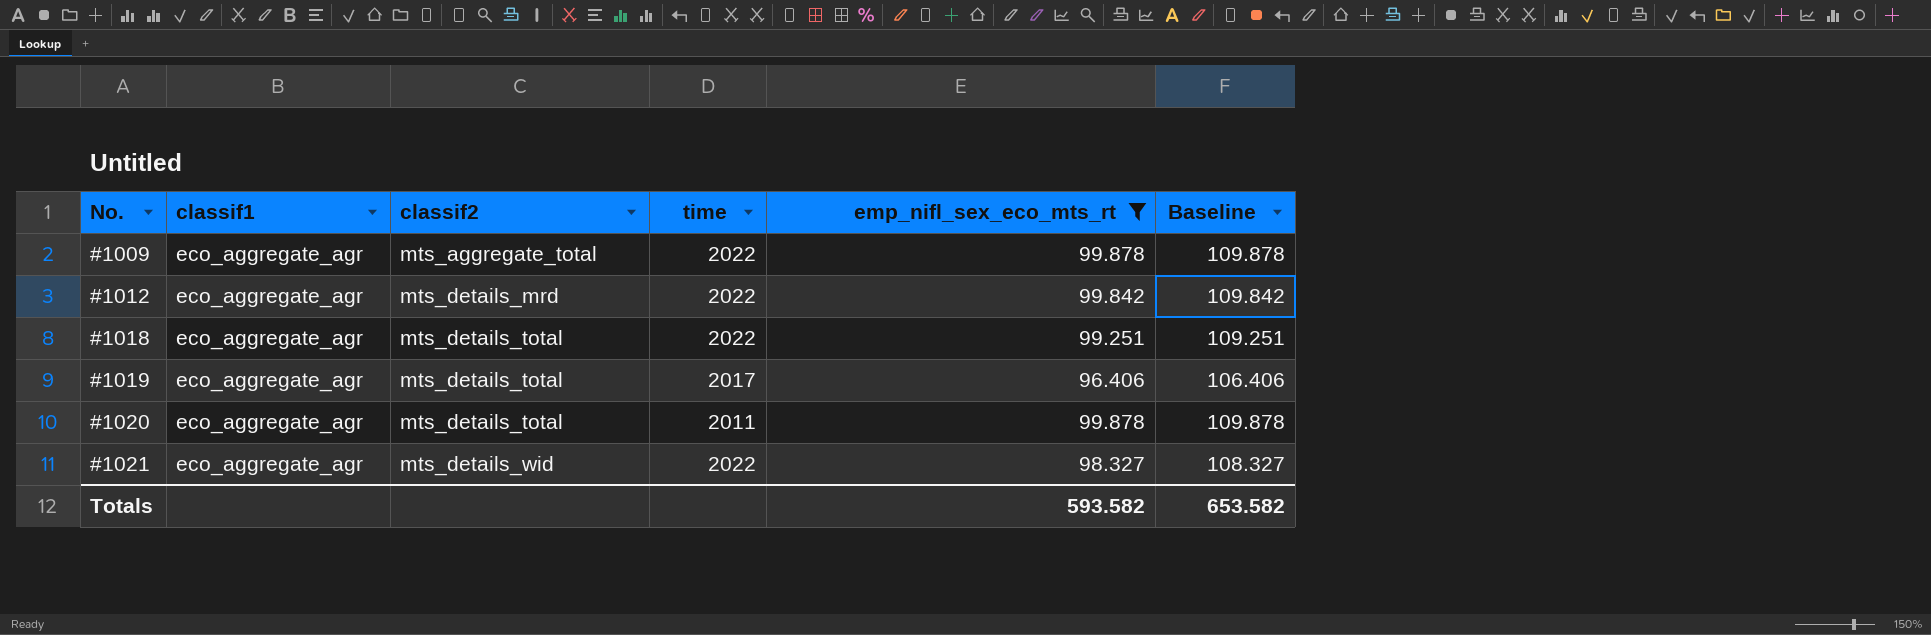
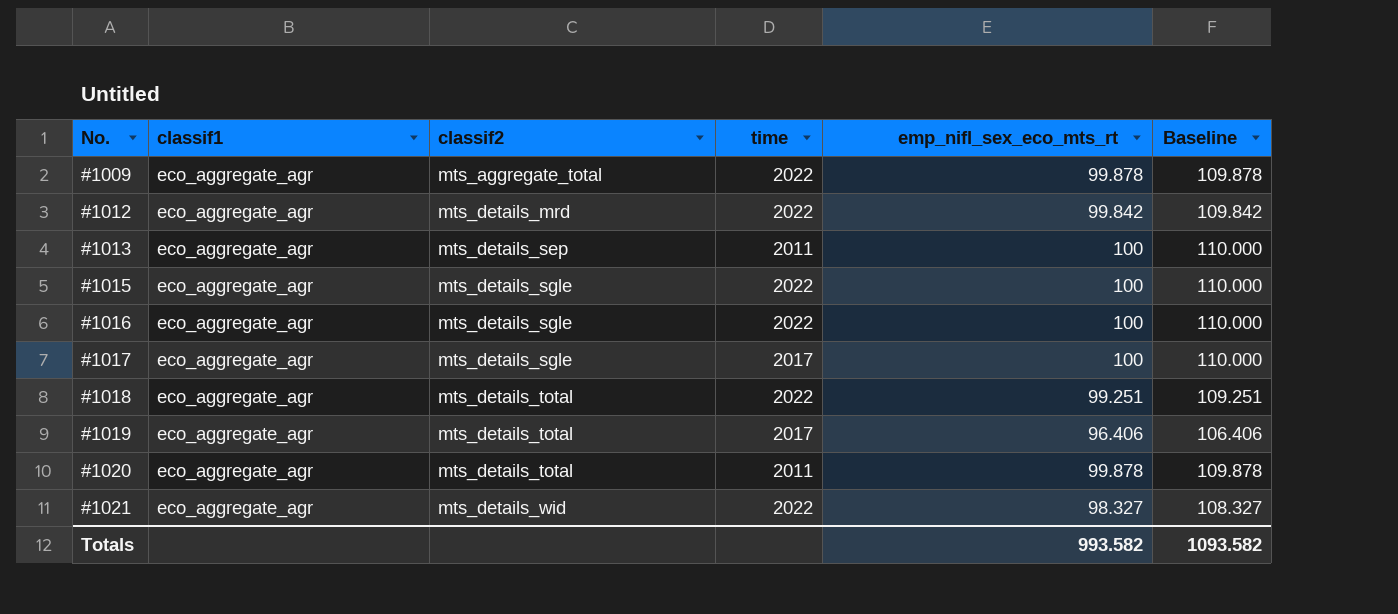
filter: emp_nifl_sex_eco_mts_rt != 100 -> none
Totals | emp_nifl_sex_eco_mts_rt: 593.582 -> 993.582
Totals | Baseline: 653.582 -> 1093.582

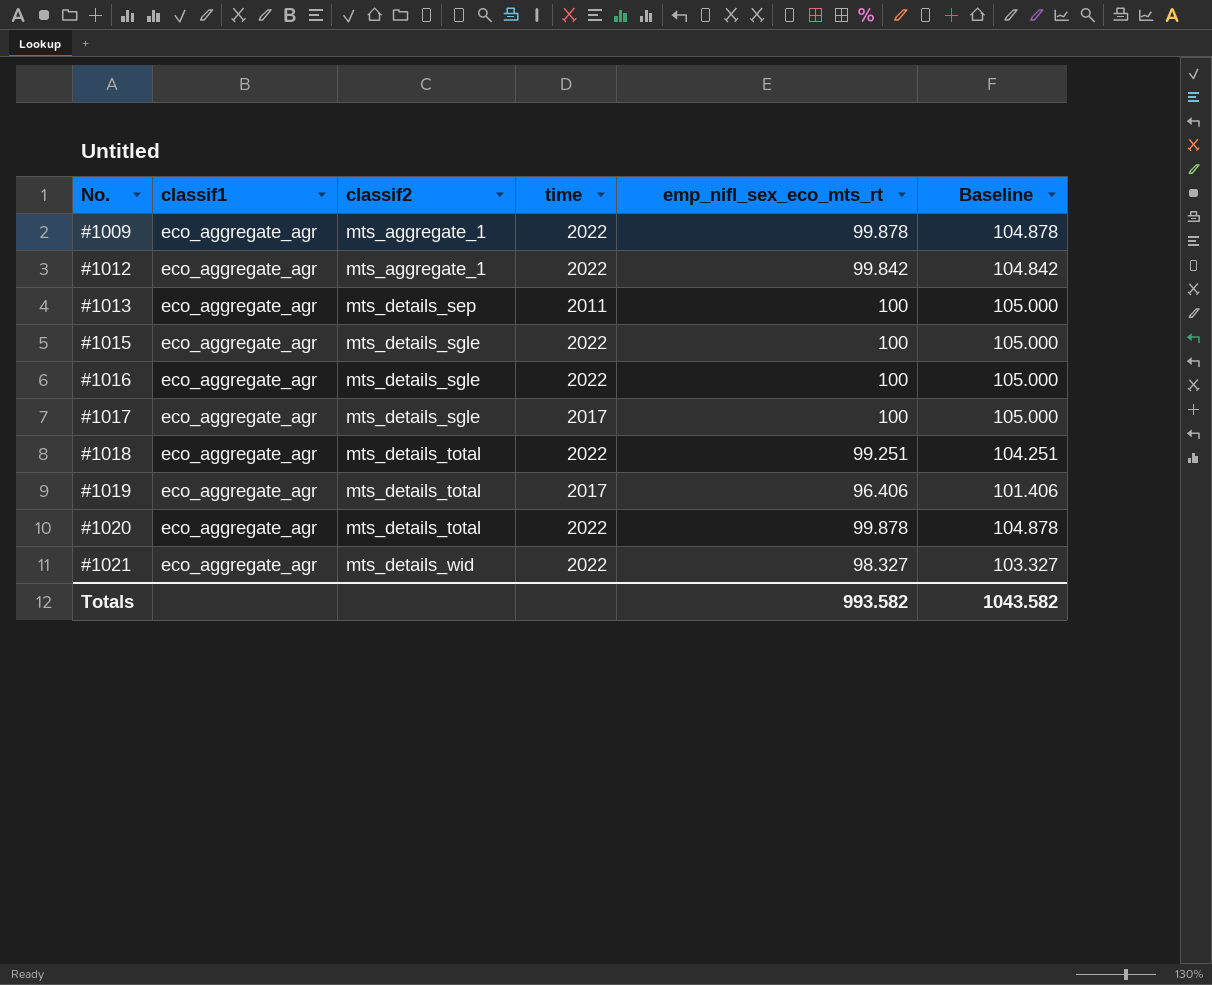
column Baseline | formula: [emp_nifl_sex_eco_mts_rt] + 10 -> [emp_nifl_sex_eco_mts_rt] + 5
#1009 | classif2: mts_aggregate_total -> mts_aggregate_1
#1012 | classif2: mts_details_mrd -> mts_aggregate_1
#1020 | time: 2011 -> 2022
Totals | Baseline: 1093.582 -> 1043.582

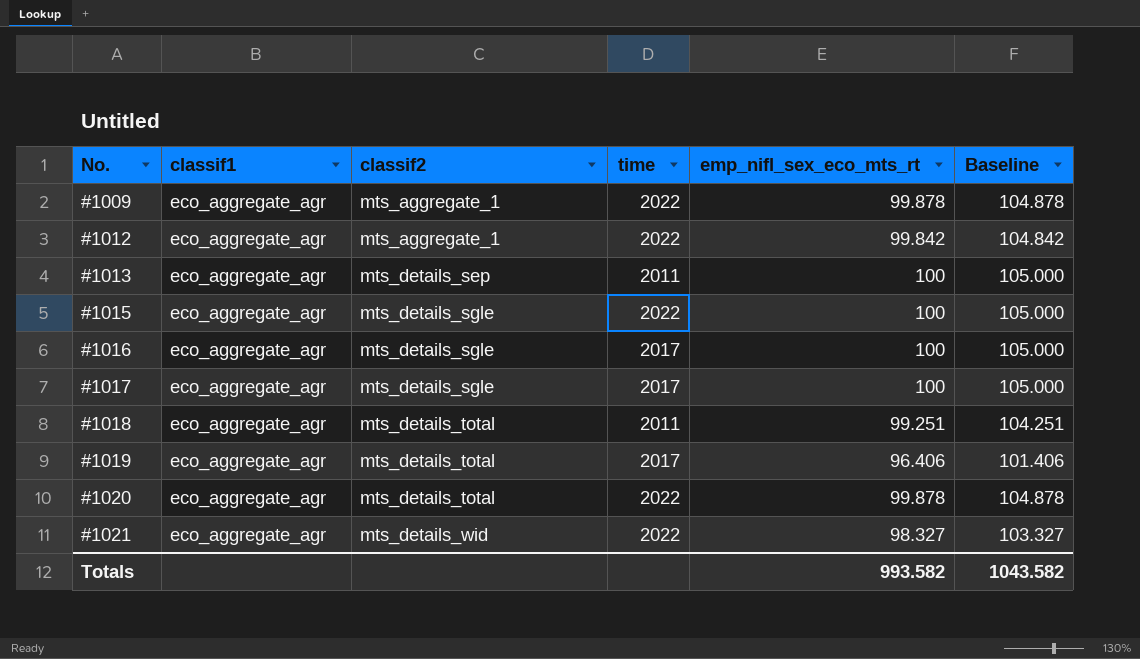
#1016 | time: 2022 -> 2017
#1018 | time: 2022 -> 2011

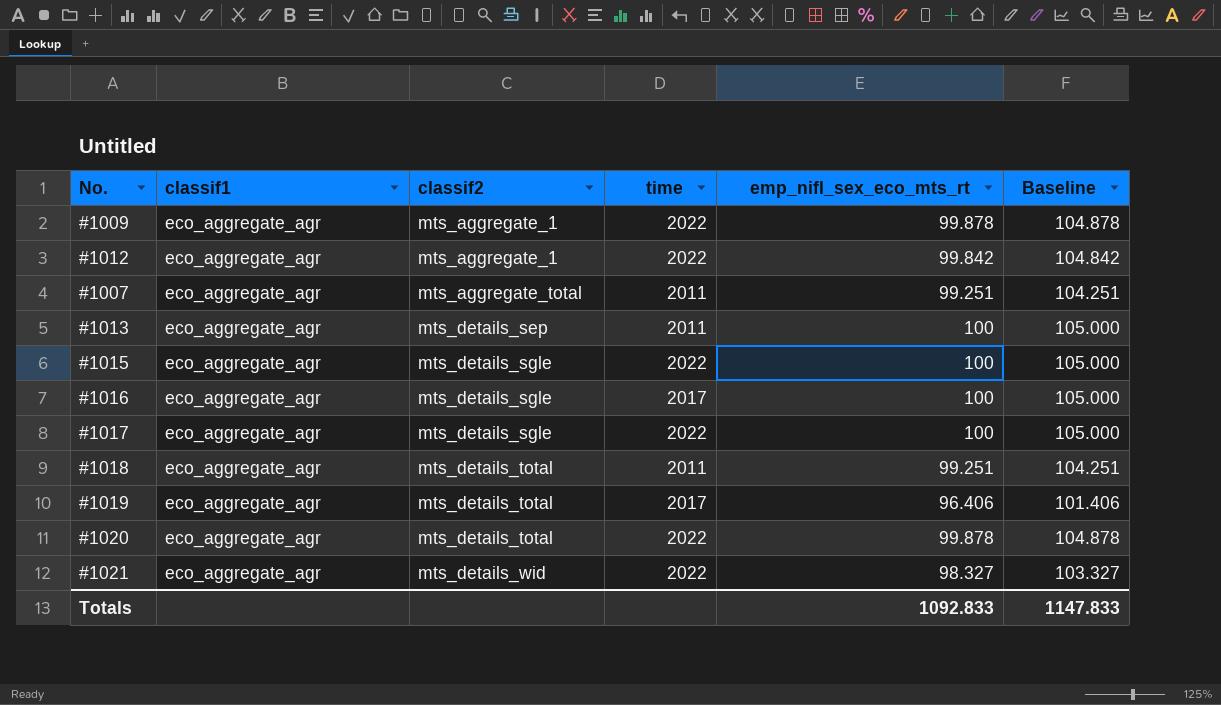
row #1007: none -> eco_aggregate_agr | mts_aggregate_total | 2011 | 99.251 | 104.251
#1017 | time: 2017 -> 2022
Totals | emp_nifl_sex_eco_mts_rt: 993.582 -> 1092.833
Totals | Baseline: 1043.582 -> 1147.833

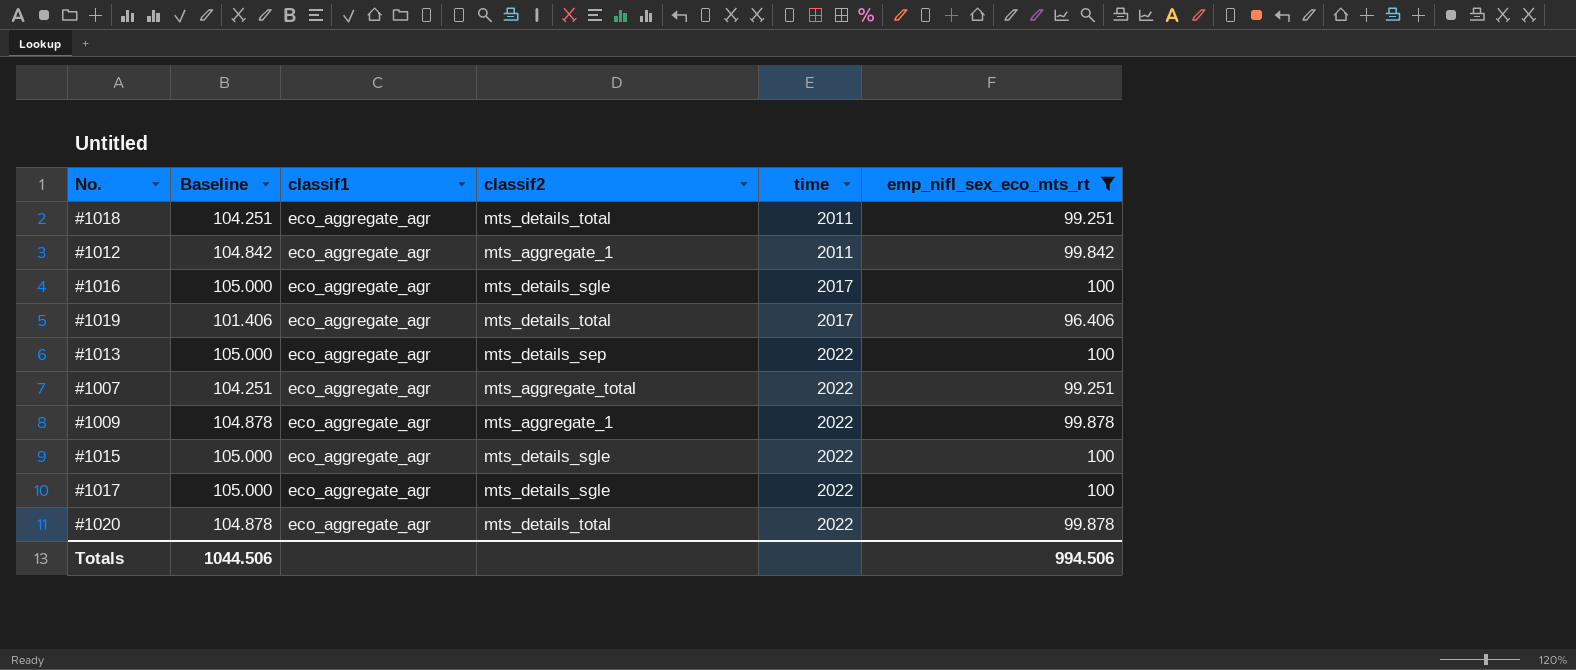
filter: none -> emp_nifl_sex_eco_mts_rt != 98.327
row order: classif2 ascending -> time ascending
column Baseline | position: 6 -> 2
#1012 | time: 2022 -> 2011
#1013 | time: 2011 -> 2022
#1007 | time: 2011 -> 2022
Totals | Baseline: 1147.833 -> 1044.506
Totals | emp_nifl_sex_eco_mts_rt: 1092.833 -> 994.506

